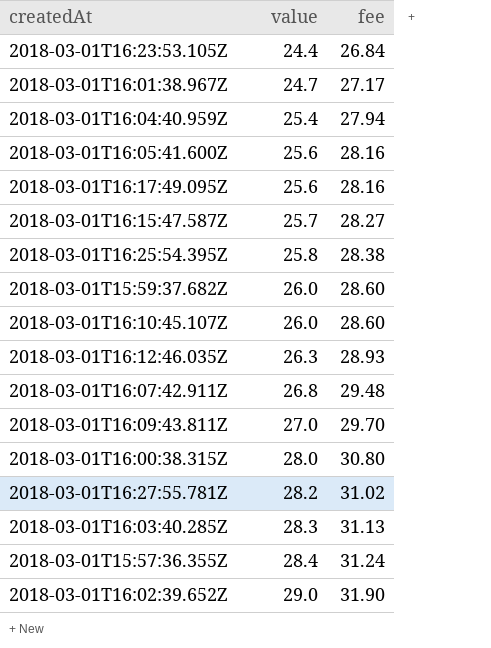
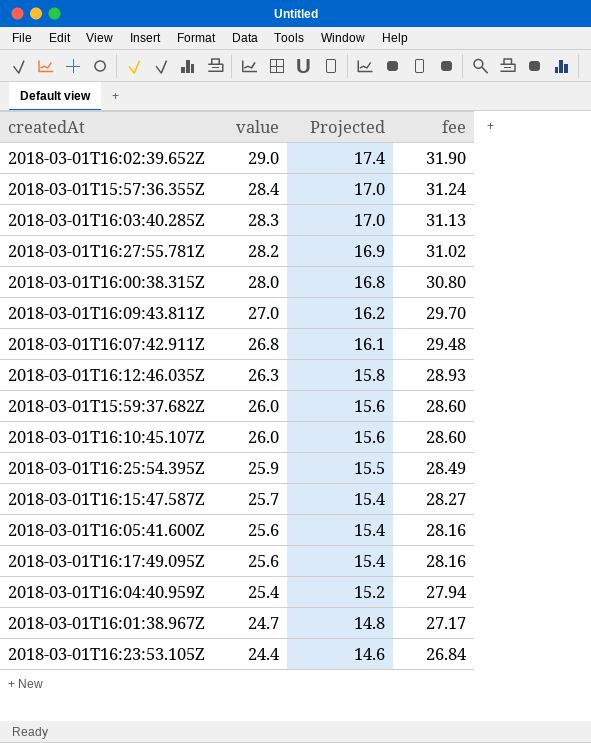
row order: value ascending -> value descending
column Projected | formula: none -> [value] * 0.6
2018-03-01T16:25:54.395Z | value: 25.8 -> 25.9
2018-03-01T16:25:54.395Z | fee: 28.38 -> 28.49

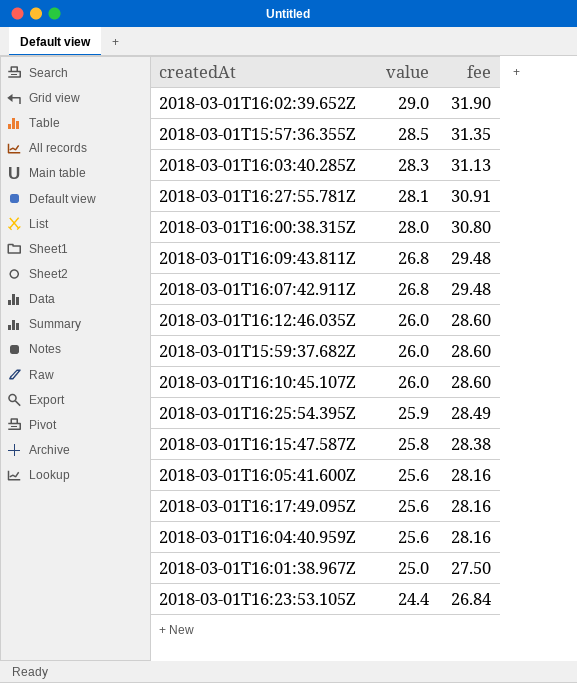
column Projected | formula: [value] * 0.6 -> none
2018-03-01T15:57:36.355Z | value: 28.4 -> 28.5
2018-03-01T15:57:36.355Z | fee: 31.24 -> 31.35
2018-03-01T16:27:55.781Z | value: 28.2 -> 28.1
2018-03-01T16:27:55.781Z | fee: 31.02 -> 30.91
2018-03-01T16:09:43.811Z | value: 27.0 -> 26.8
2018-03-01T16:09:43.811Z | fee: 29.70 -> 29.48
2018-03-01T16:12:46.035Z | value: 26.3 -> 26.0
2018-03-01T16:12:46.035Z | fee: 28.93 -> 28.60
2018-03-01T16:15:47.587Z | value: 25.7 -> 25.8
2018-03-01T16:15:47.587Z | fee: 28.27 -> 28.38
2018-03-01T16:04:40.959Z | value: 25.4 -> 25.6
2018-03-01T16:04:40.959Z | fee: 27.94 -> 28.16
2018-03-01T16:01:38.967Z | value: 24.7 -> 25.0
2018-03-01T16:01:38.967Z | fee: 27.17 -> 27.50

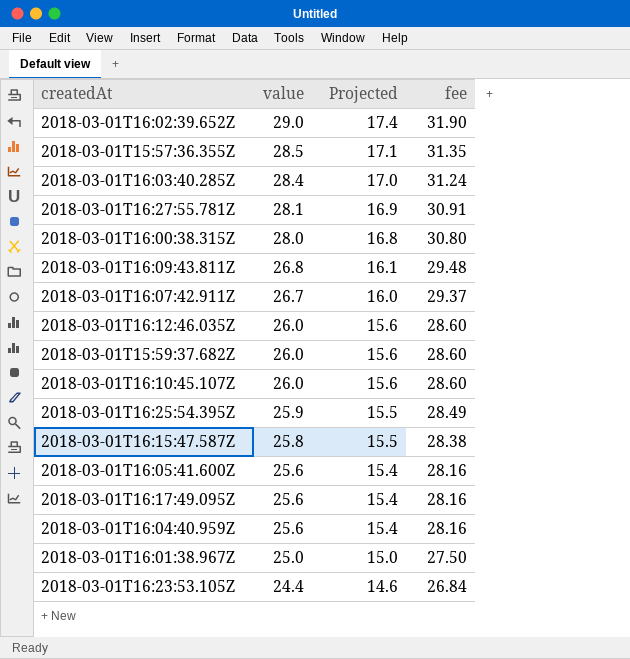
column Projected | formula: none -> [value] * 0.6
2018-03-01T16:03:40.285Z | value: 28.3 -> 28.4
2018-03-01T16:03:40.285Z | fee: 31.13 -> 31.24
2018-03-01T16:07:42.911Z | value: 26.8 -> 26.7
2018-03-01T16:07:42.911Z | fee: 29.48 -> 29.37

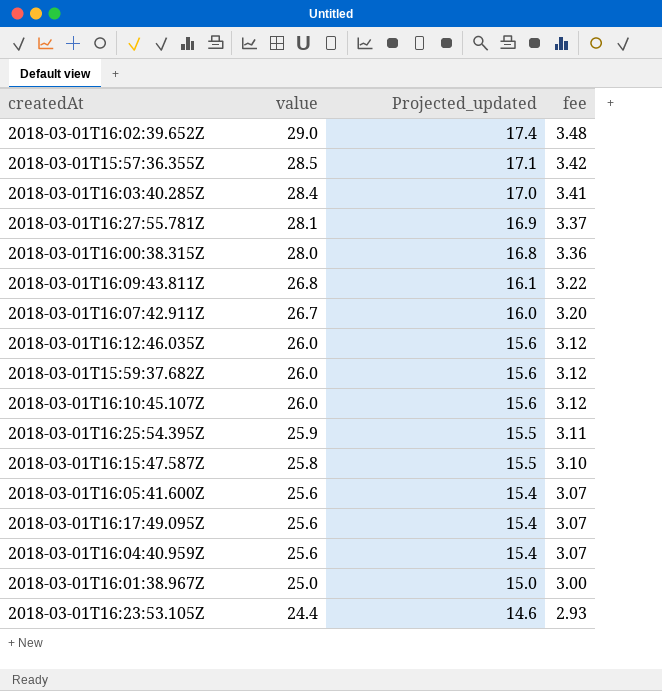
column name: Projected -> Projected_updated
column fee | formula: [value] * 1.1 -> [value] * 0.12

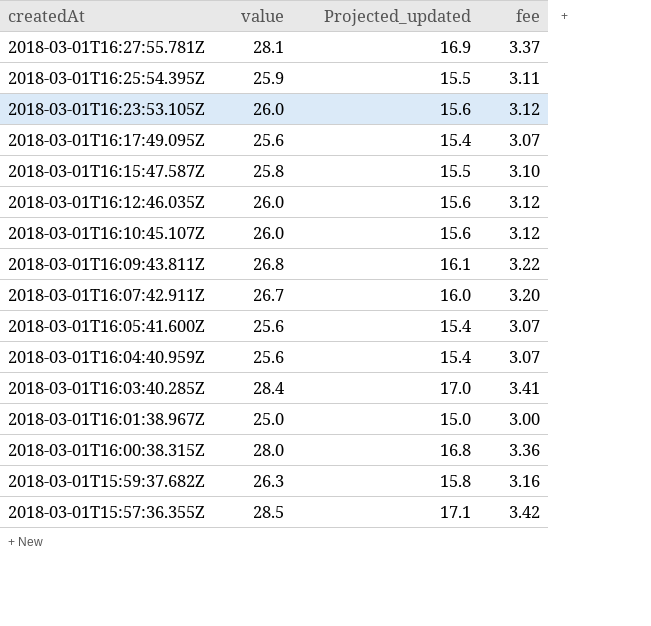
row order: value descending -> createdAt descending
row 2018-03-01T16:02:39.652Z: 29.0 | 17.4 | 3.48 -> none
2018-03-01T16:23:53.105Z | value: 24.4 -> 26.0
2018-03-01T16:23:53.105Z | Projected_updated: 14.6 -> 15.6
2018-03-01T16:23:53.105Z | fee: 2.93 -> 3.12
2018-03-01T15:59:37.682Z | value: 26.0 -> 26.3
2018-03-01T15:59:37.682Z | Projected_updated: 15.6 -> 15.8
2018-03-01T15:59:37.682Z | fee: 3.12 -> 3.16

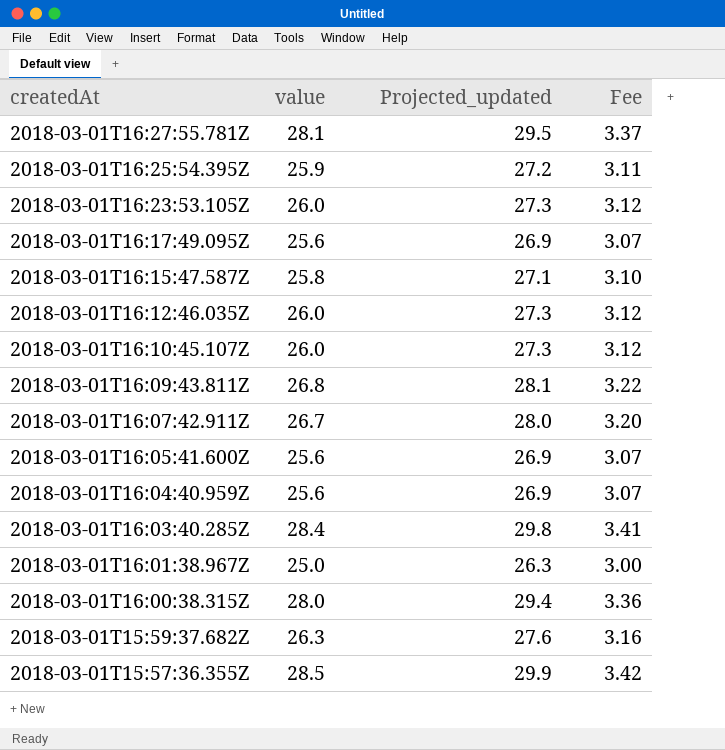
column Projected_updated | formula: [value] * 0.6 -> [value] * 1.05
column name: fee -> Fee

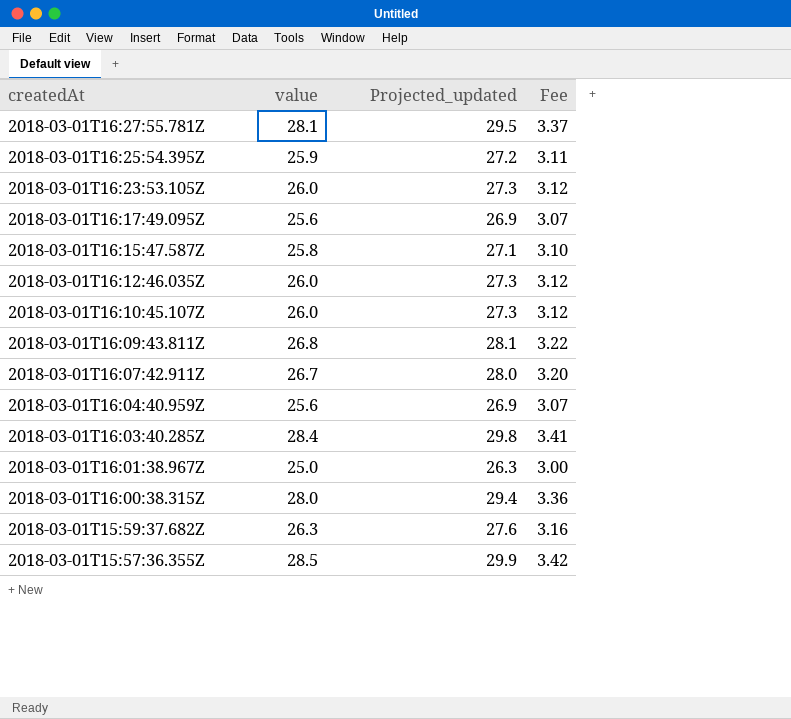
row 2018-03-01T16:05:41.600Z: 25.6 | 26.9 | 3.07 -> none

